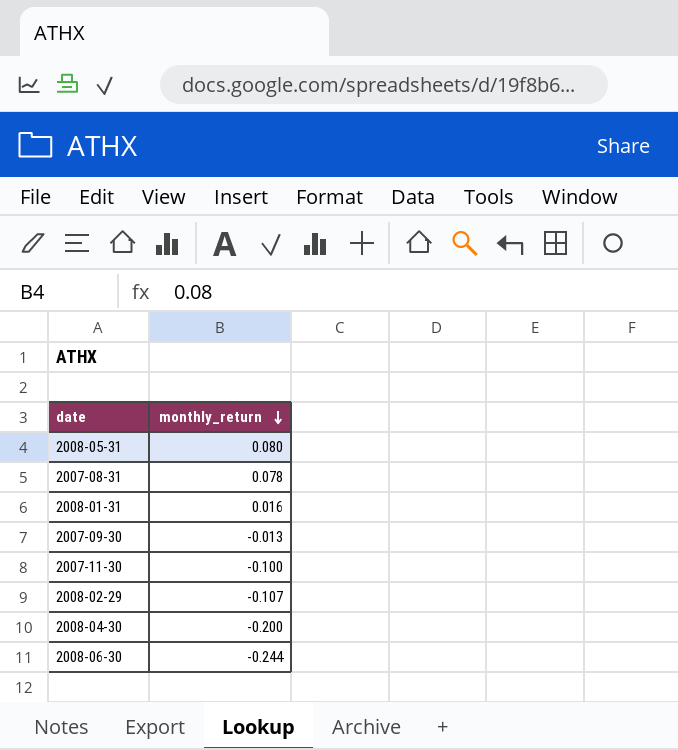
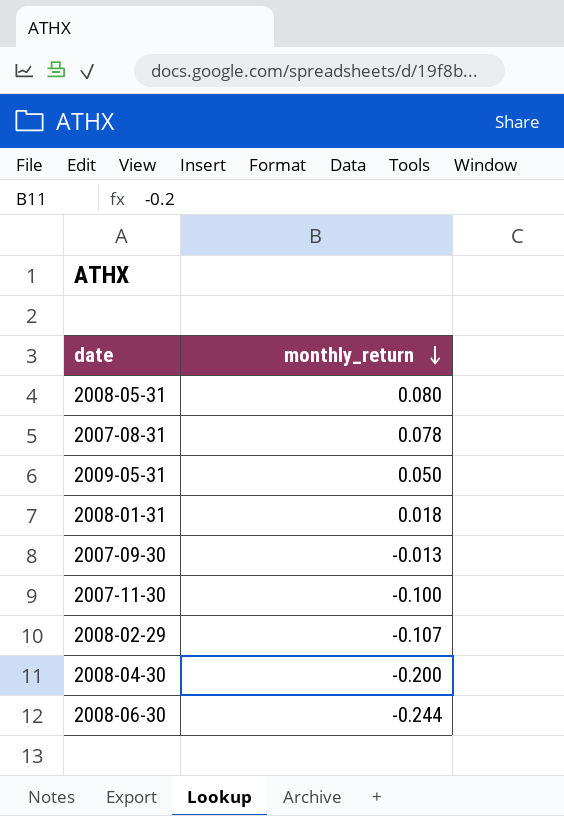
row 2009-05-31: none -> 0.050
2008-01-31 | monthly_return: 0.016 -> 0.018

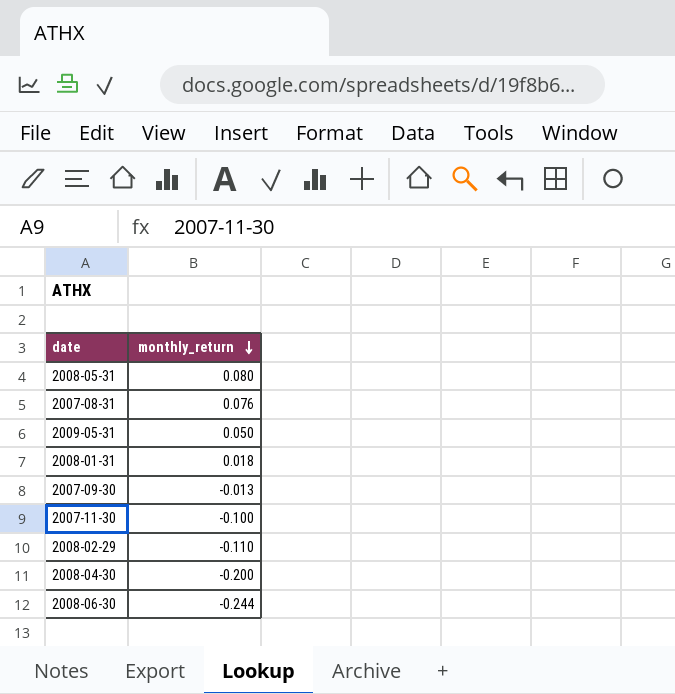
2007-08-31 | monthly_return: 0.078 -> 0.076
2008-02-29 | monthly_return: -0.107 -> -0.110

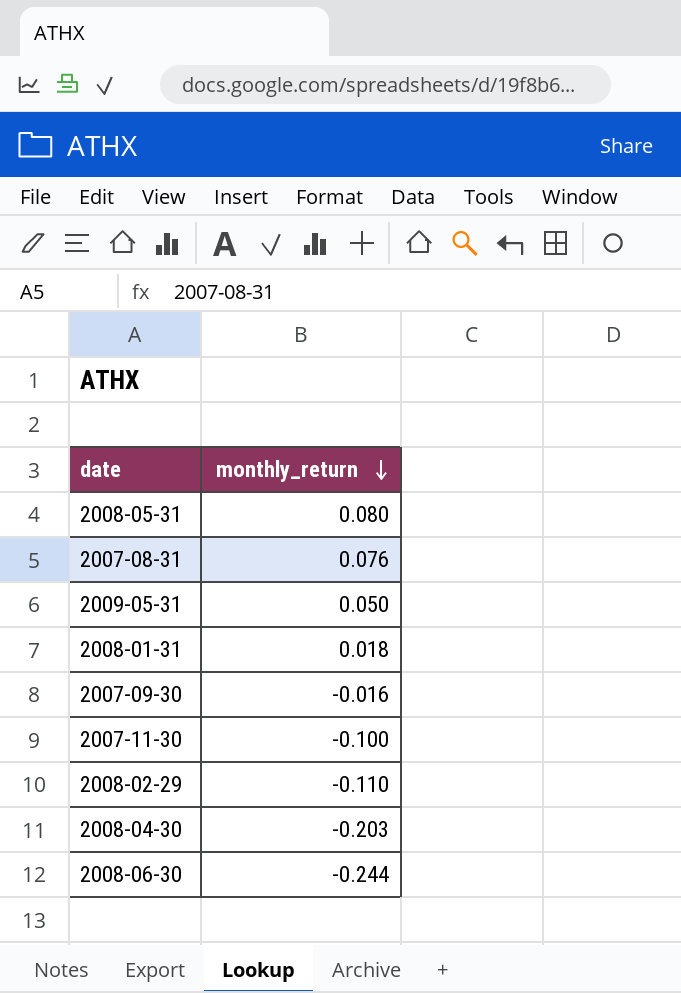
2007-09-30 | monthly_return: -0.013 -> -0.016
2008-04-30 | monthly_return: -0.200 -> -0.203

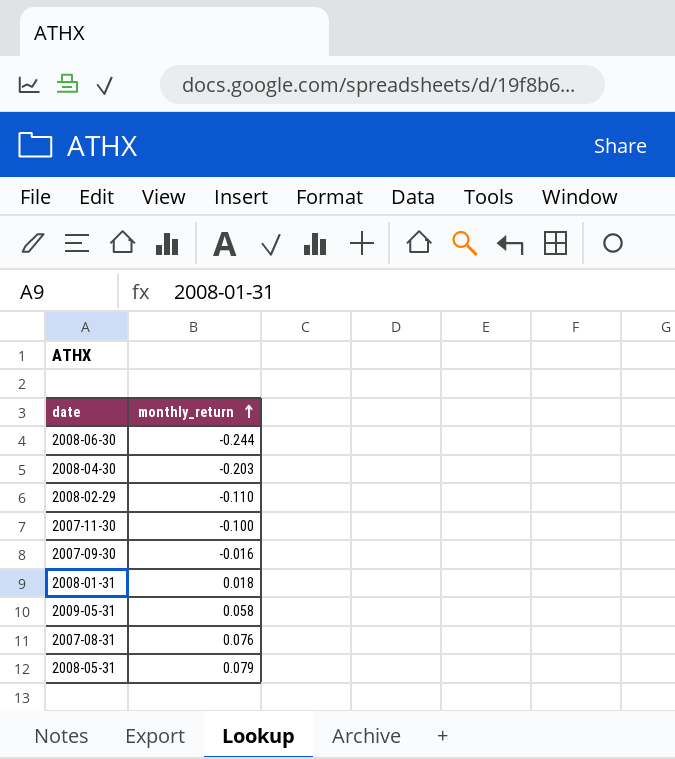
row order: monthly_return descending -> monthly_return ascending
2009-05-31 | monthly_return: 0.050 -> 0.058
2008-05-31 | monthly_return: 0.080 -> 0.079

